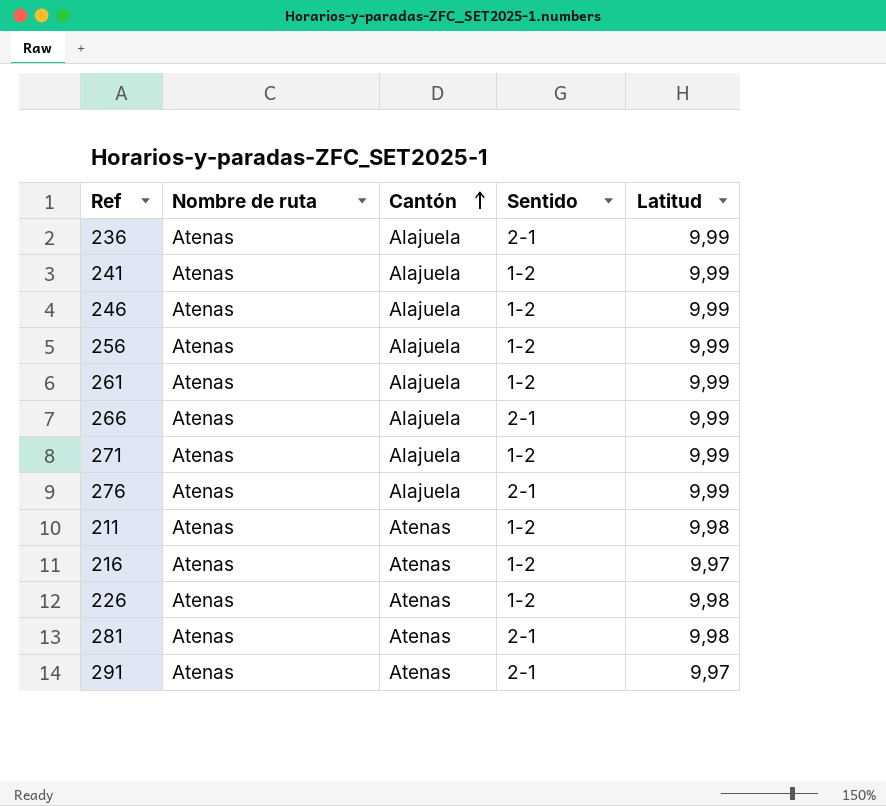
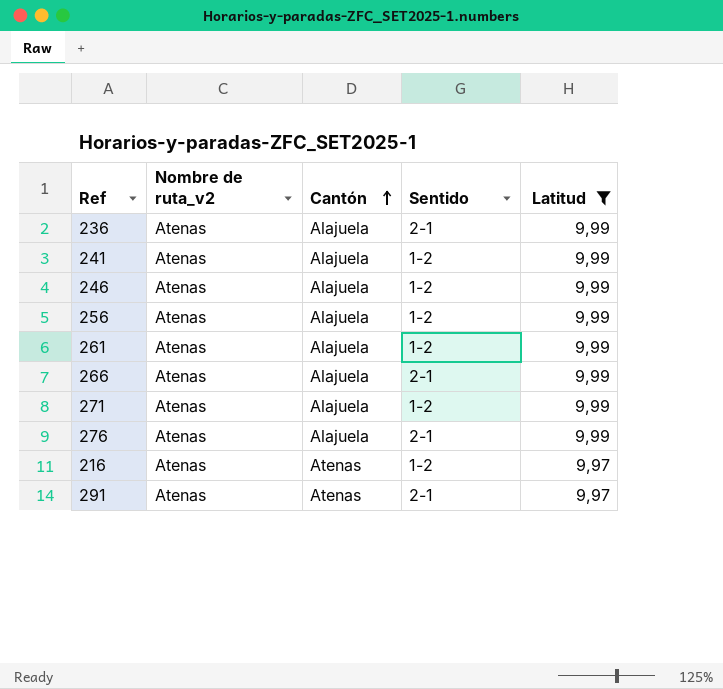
filter: none -> Latitud != 9,98
column name: Nombre de ruta -> Nombre de ruta_v2

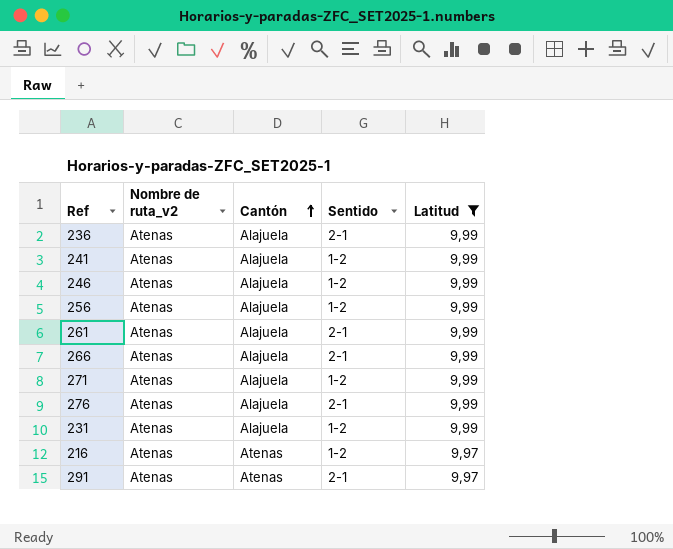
261 | Sentido: 1-2 -> 2-1
row 231: none -> Atenas | Alajuela | 1-2 | 9,99

